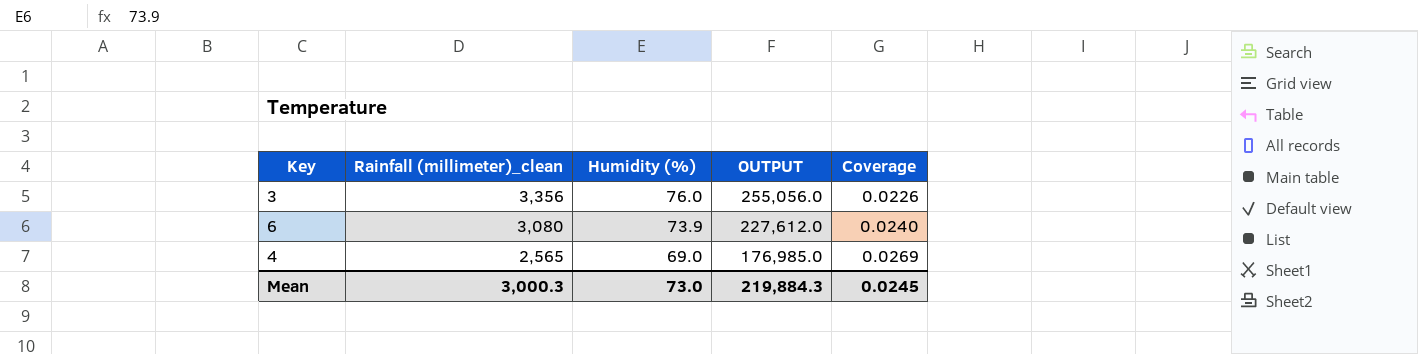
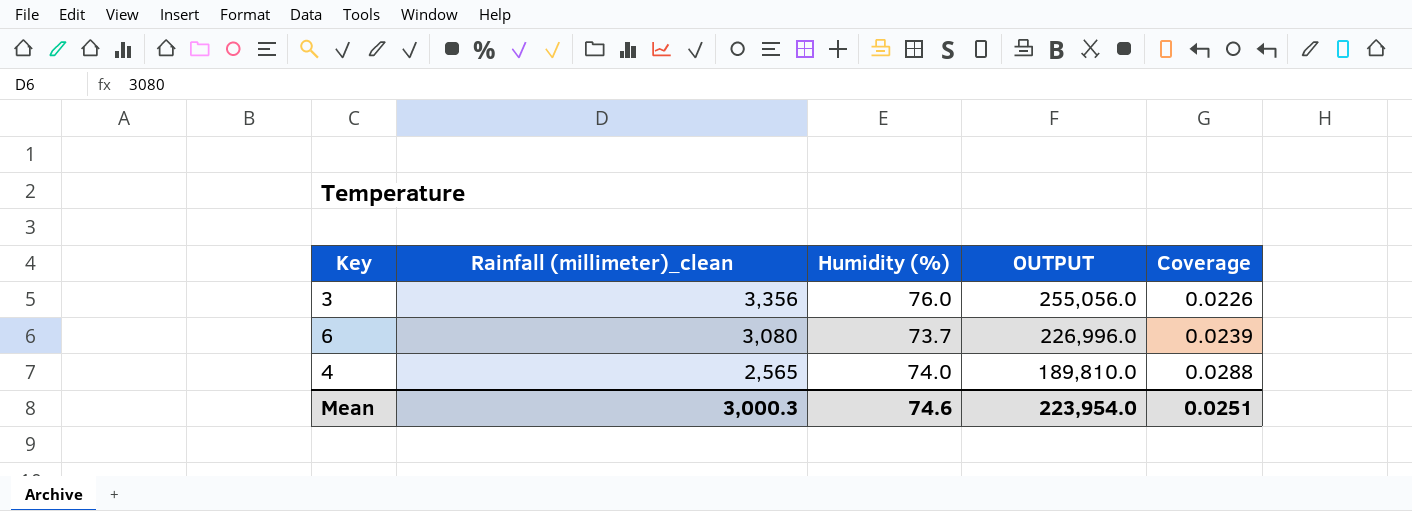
6 | Humidity (%): 73.9 -> 73.7
6 | OUTPUT: 227,612.0 -> 226,996.0
6 | Coverage: 0.0240 -> 0.0239
4 | Humidity (%): 69.0 -> 74.0
4 | OUTPUT: 176,985.0 -> 189,810.0
4 | Coverage: 0.0269 -> 0.0288
Mean | Humidity (%): 73.0 -> 74.6
Mean | OUTPUT: 219,884.3 -> 223,954.0
Mean | Coverage: 0.0245 -> 0.0251

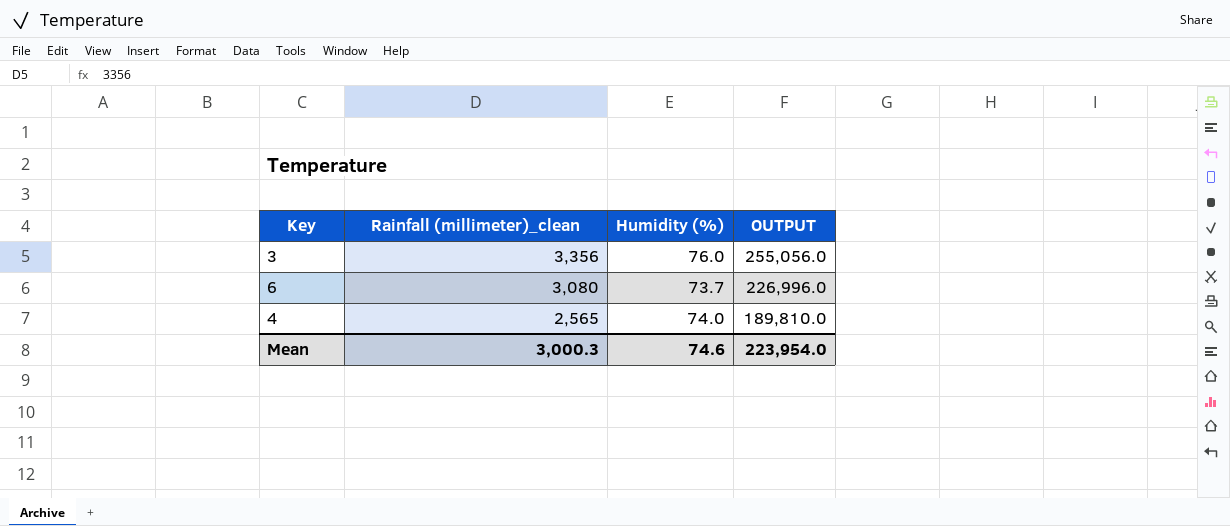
column Coverage | formula: [Humidity (%)] / [Rainfall (millimeter)_clean] -> none

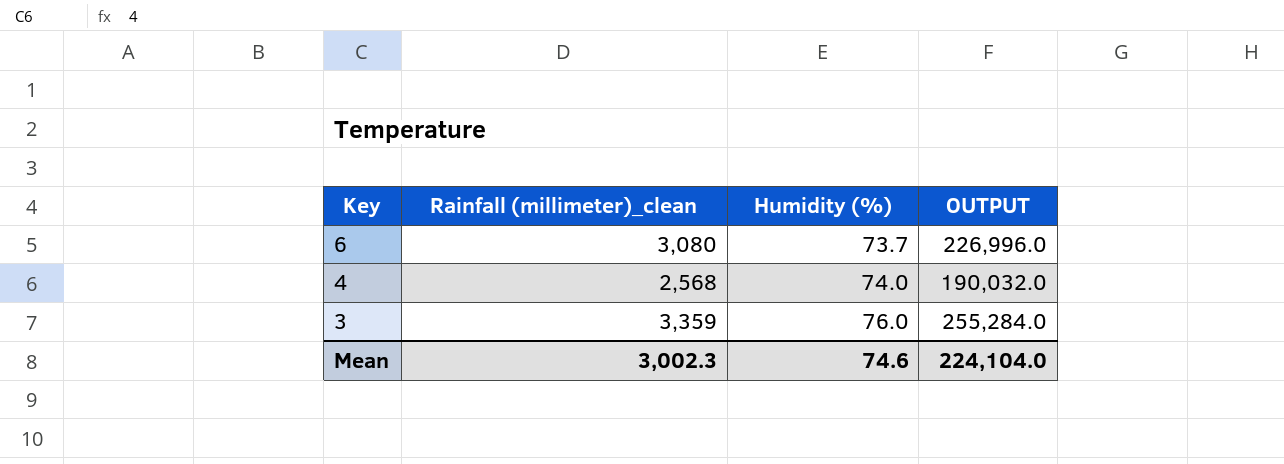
row order: Rainfall (millimeter)_clean descending -> Key descending
4 | Rainfall (millimeter)_clean: 2,565 -> 2,568
4 | OUTPUT: 189,810.0 -> 190,032.0
3 | Rainfall (millimeter)_clean: 3,356 -> 3,359
3 | OUTPUT: 255,056.0 -> 255,284.0
Mean | Rainfall (millimeter)_clean: 3,000.3 -> 3,002.3
Mean | OUTPUT: 223,954.0 -> 224,104.0

